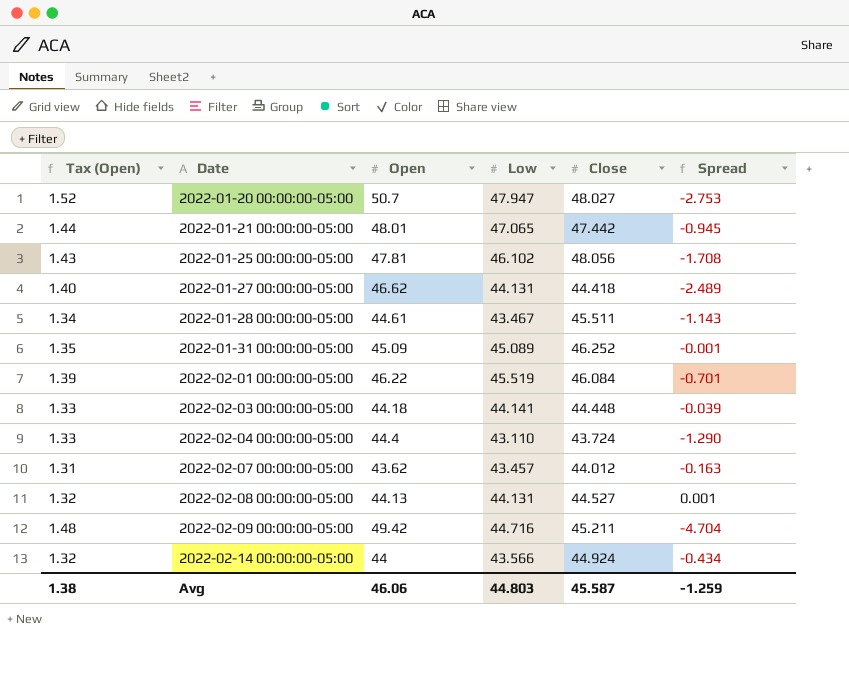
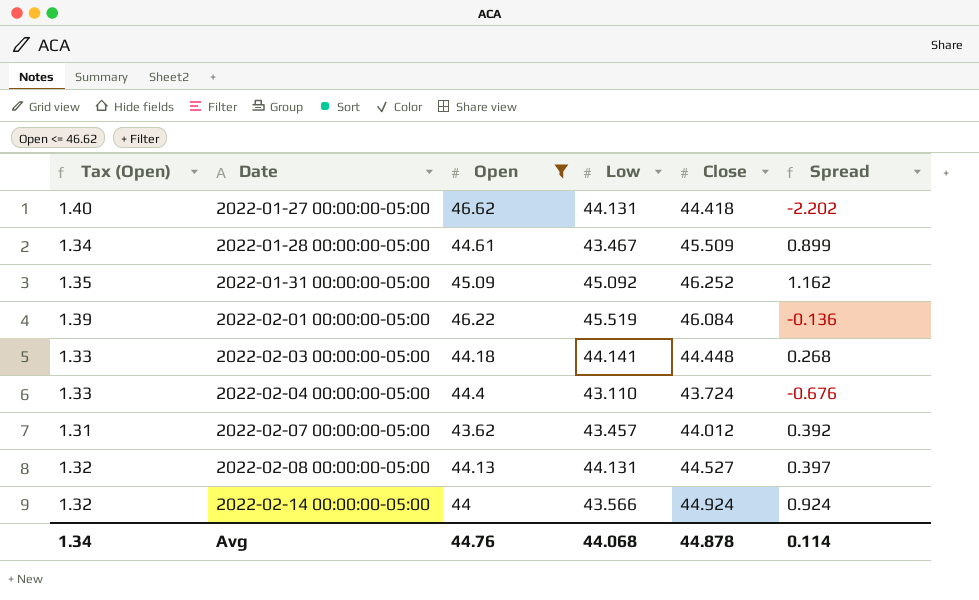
filter: none -> Open <= 46.62
column Spread | formula: [Low] - [Open] -> [Close] - [Open]
2022-01-28 00:00:00-05:00 | Close: 45.511 -> 45.509
2022-01-31 00:00:00-05:00 | Low: 45.089 -> 45.092
Avg | Tax (Open): 1.38 -> 1.34
Avg | Open: 46.06 -> 44.76
Avg | Low: 44.803 -> 44.068
Avg | Close: 45.587 -> 44.878
Avg | Spread: -1.259 -> 0.114

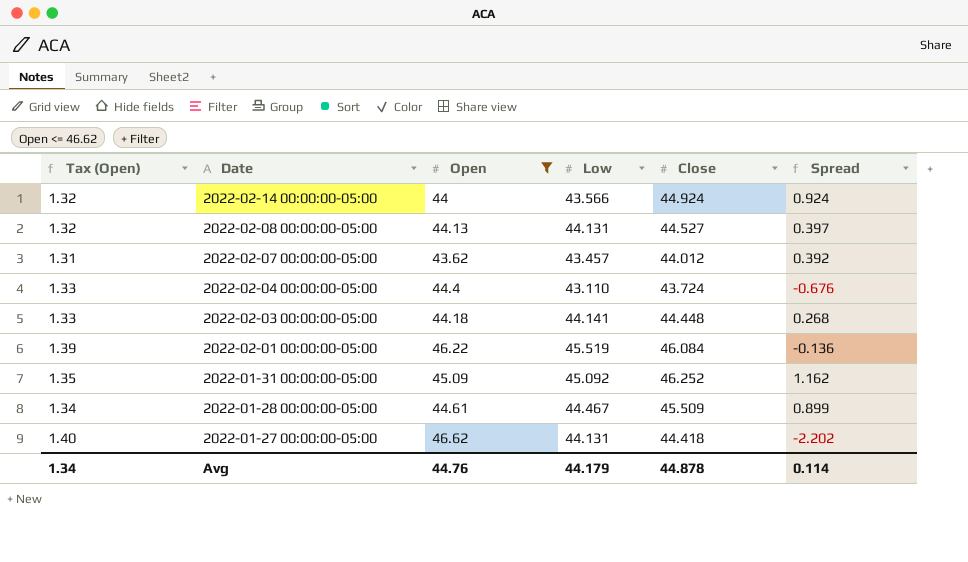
row order: Date ascending -> Date descending
2022-01-28 00:00:00-05:00 | Low: 43.467 -> 44.467
Avg | Low: 44.068 -> 44.179

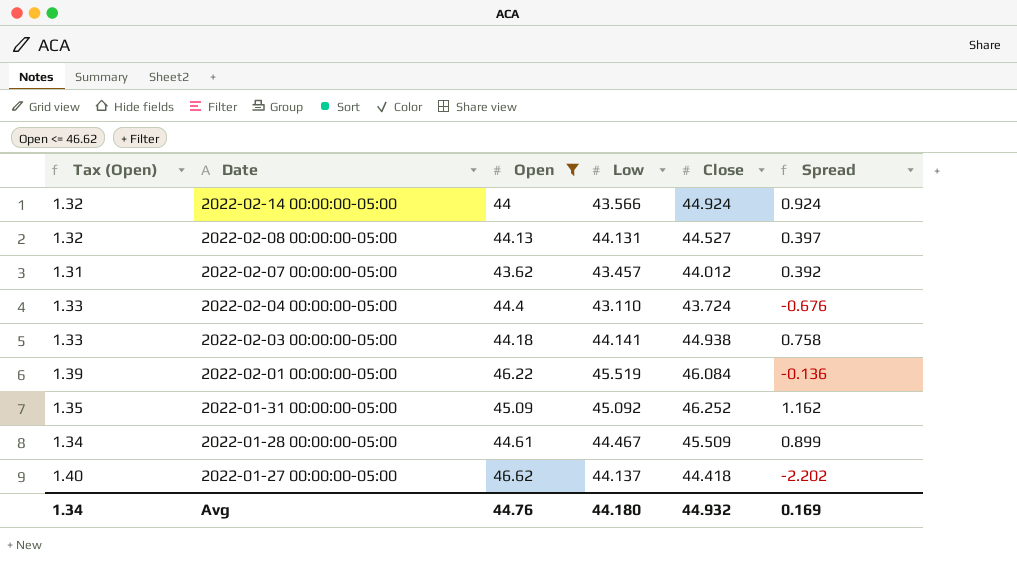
2022-02-03 00:00:00-05:00 | Close: 44.448 -> 44.938
2022-02-03 00:00:00-05:00 | Spread: 0.268 -> 0.758
2022-01-27 00:00:00-05:00 | Low: 44.131 -> 44.137
Avg | Low: 44.179 -> 44.180
Avg | Close: 44.878 -> 44.932
Avg | Spread: 0.114 -> 0.169

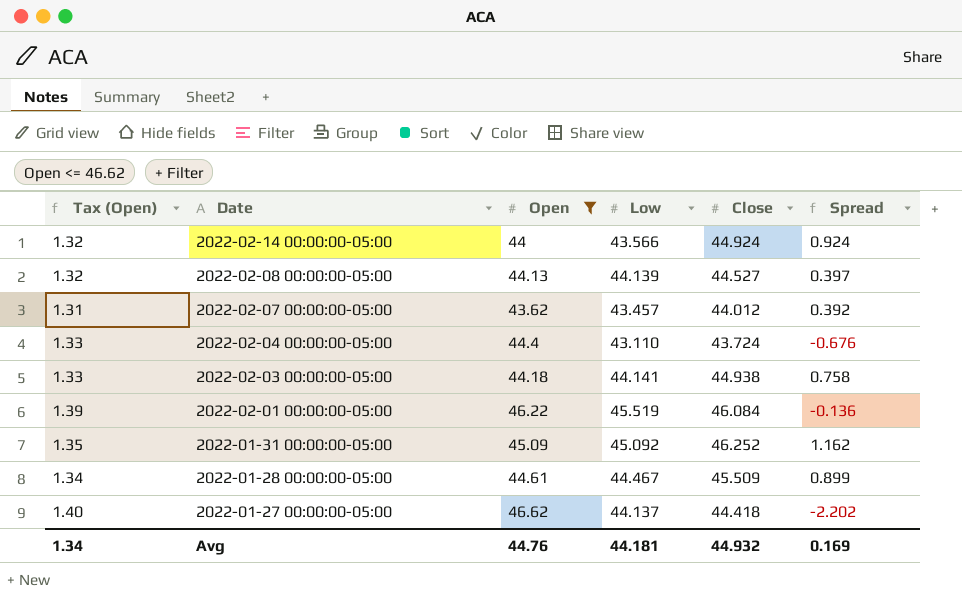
2022-02-08 00:00:00-05:00 | Low: 44.131 -> 44.139
Avg | Low: 44.180 -> 44.181

